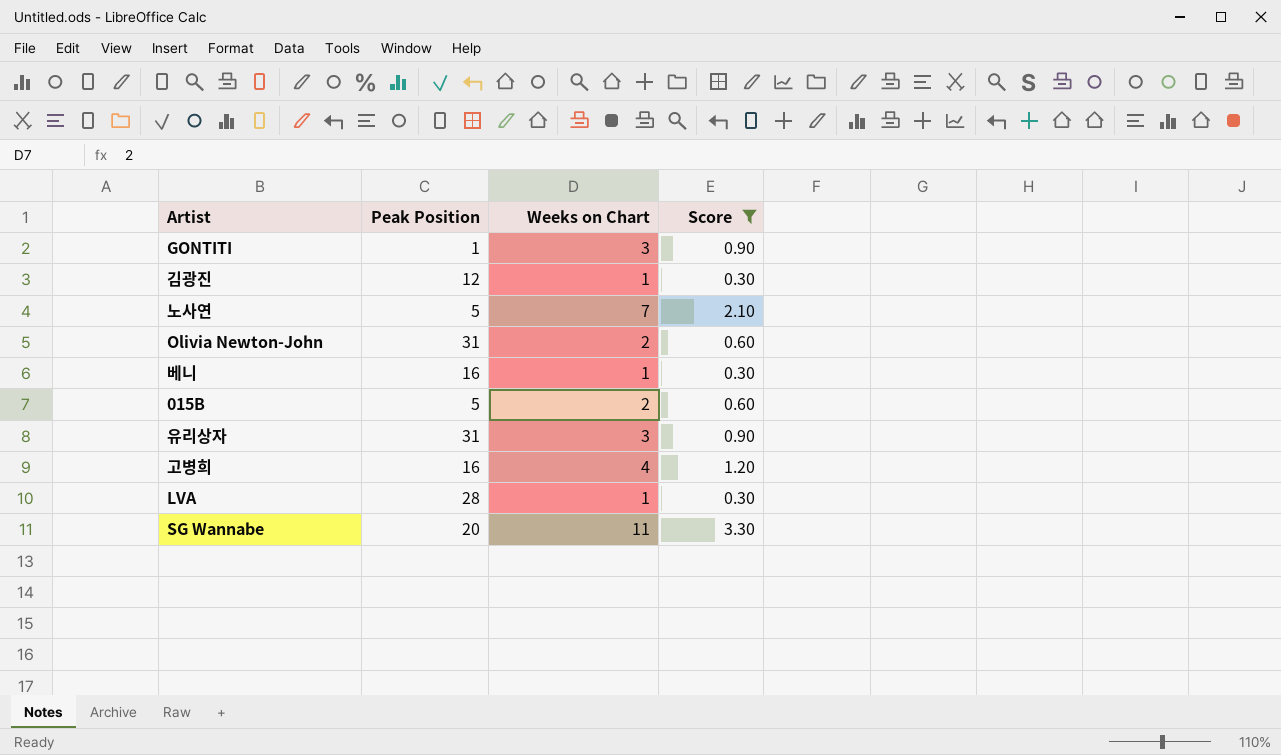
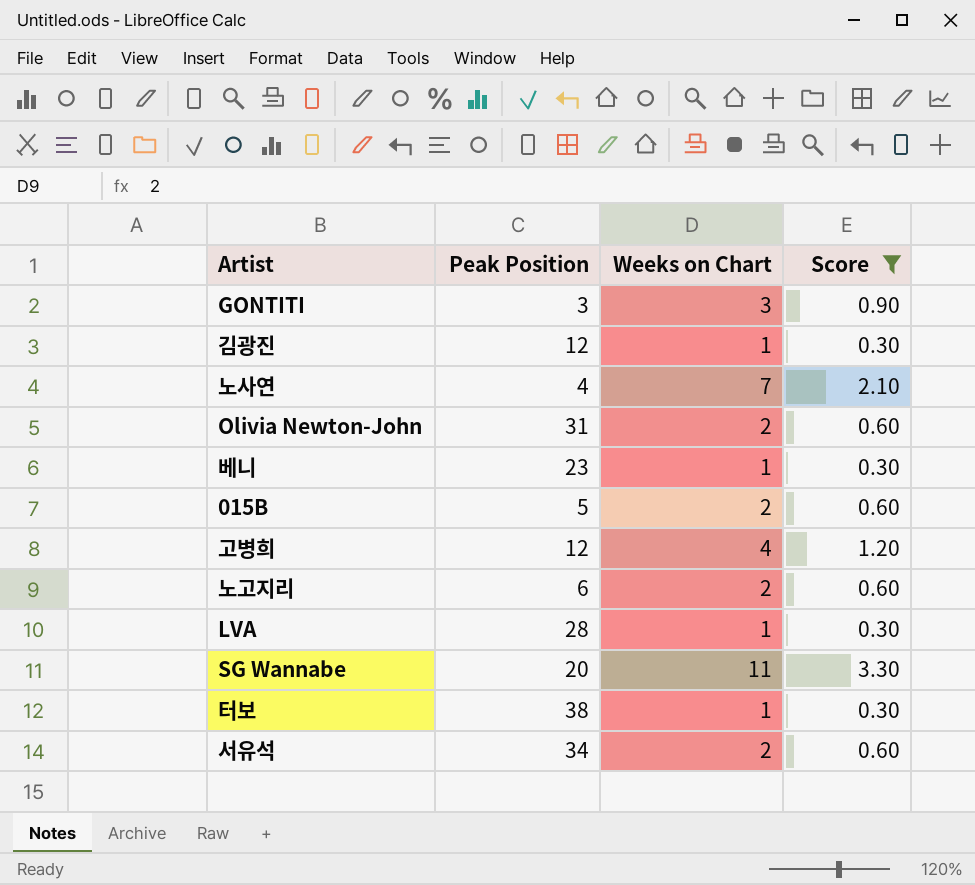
row 유리상자: 31 | 3 | 0.90 -> none
GONTITI | Peak Position: 1 -> 3
노사연 | Peak Position: 5 -> 4
베니 | Peak Position: 16 -> 23
고병희 | Peak Position: 16 -> 12
row 노고지리: none -> 6 | 2 | 0.60
row 터보: none -> 38 | 1 | 0.30
row 서유석: none -> 34 | 2 | 0.60

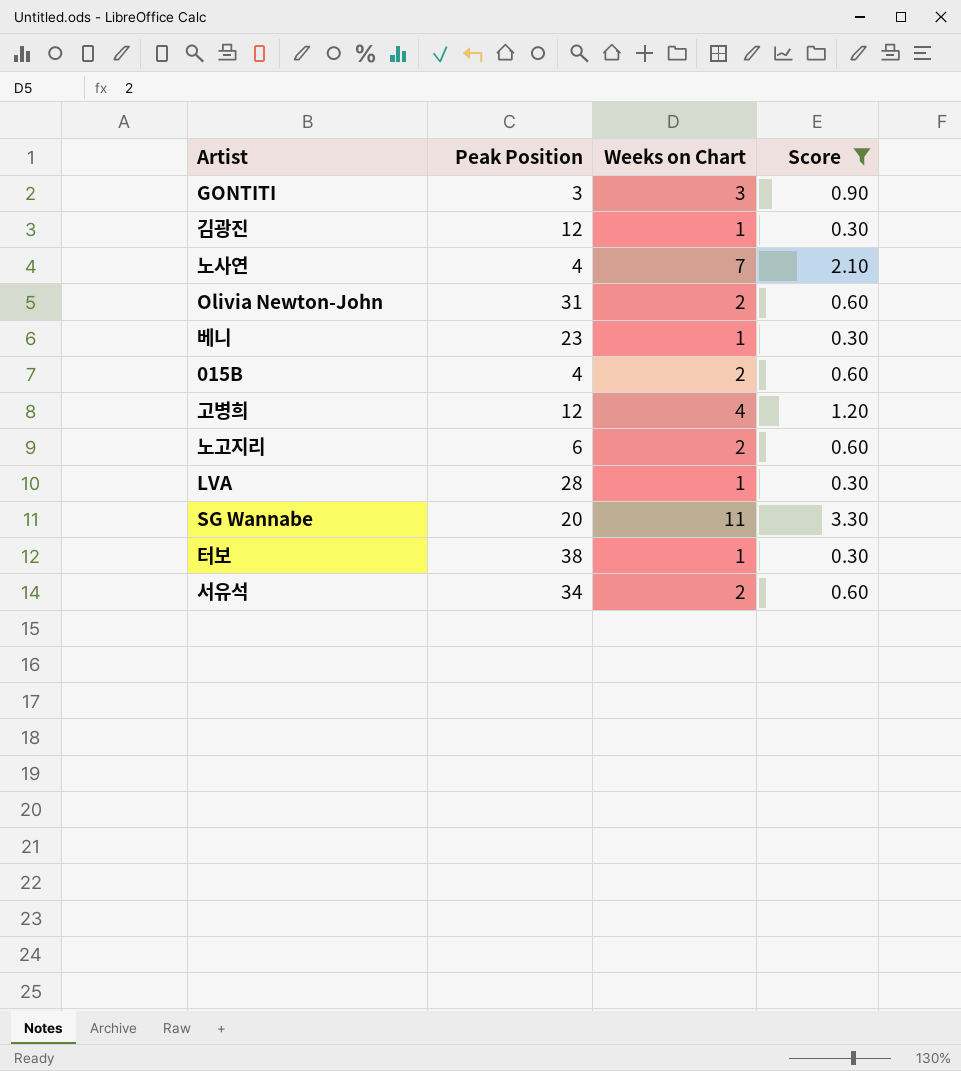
015B | Peak Position: 5 -> 4

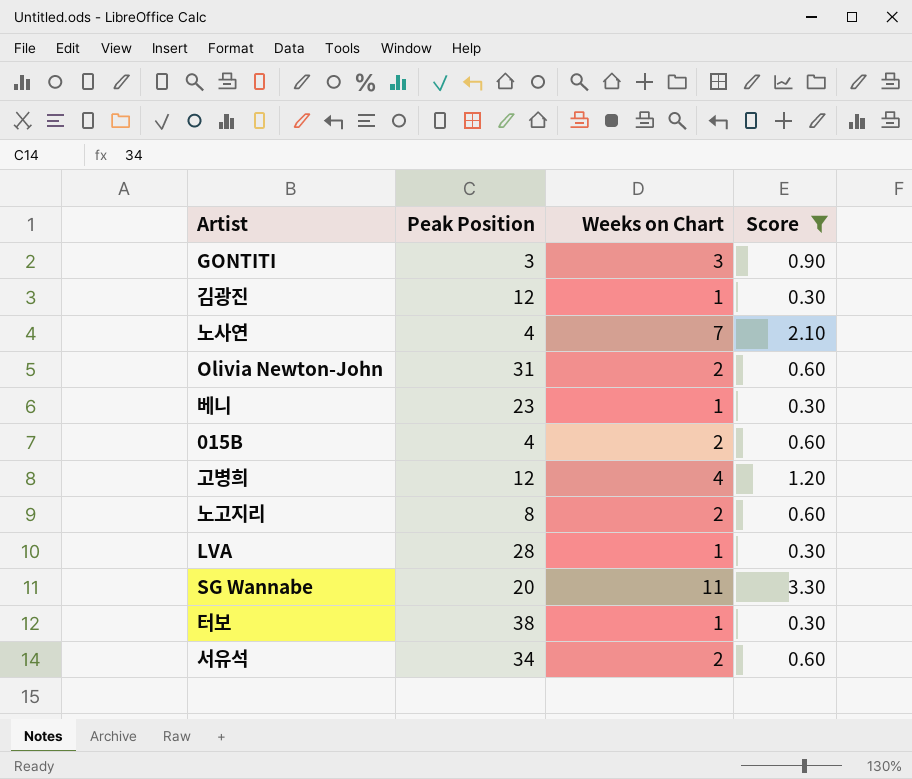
노고지리 | Peak Position: 6 -> 8

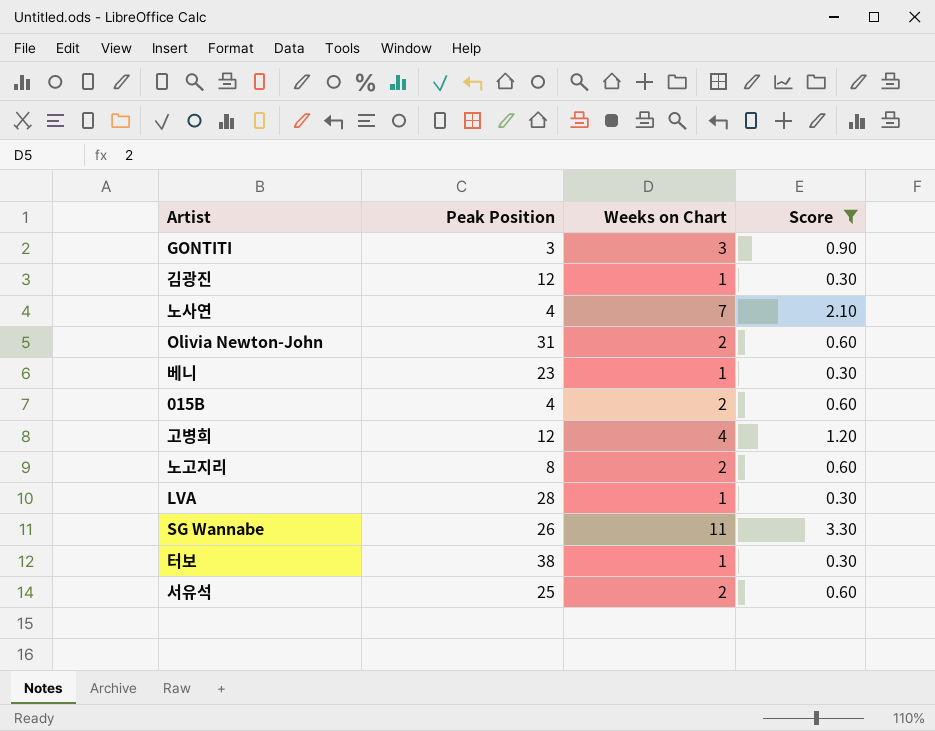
SG Wannabe | Peak Position: 20 -> 26
서유석 | Peak Position: 34 -> 25

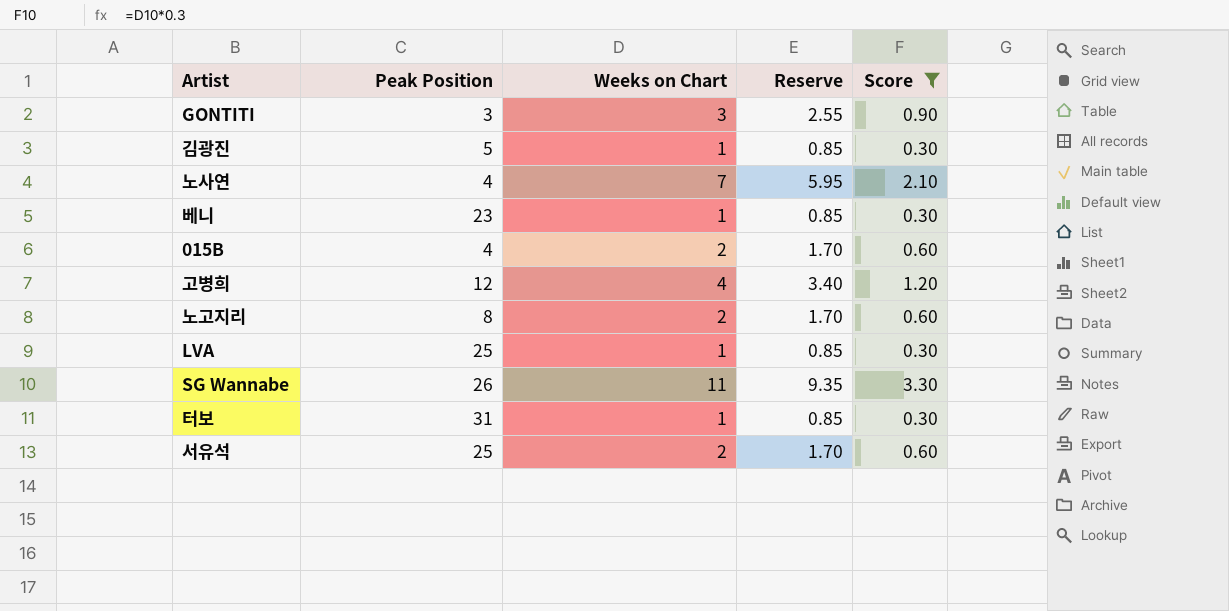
column Reserve | formula: none -> [Weeks on Chart] * 0.85
row Olivia Newton-John: 31 | 2 | 0.60 -> none
김광진 | Peak Position: 12 -> 5
LVA | Peak Position: 28 -> 25
터보 | Peak Position: 38 -> 31

